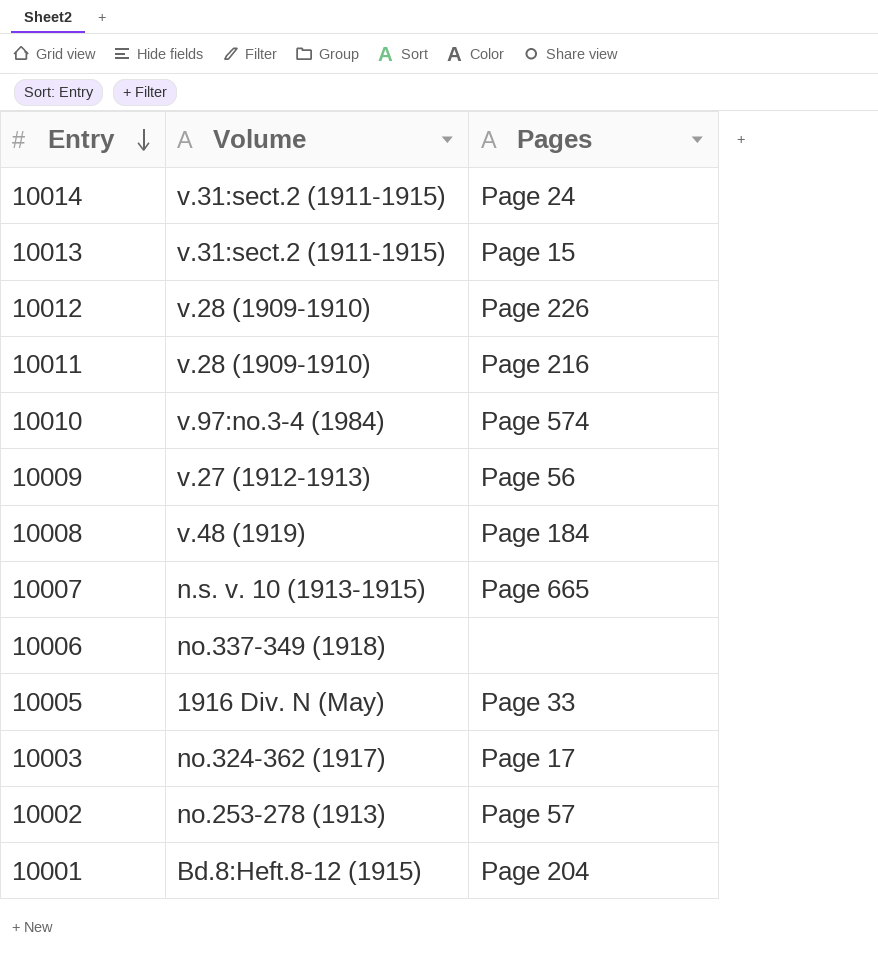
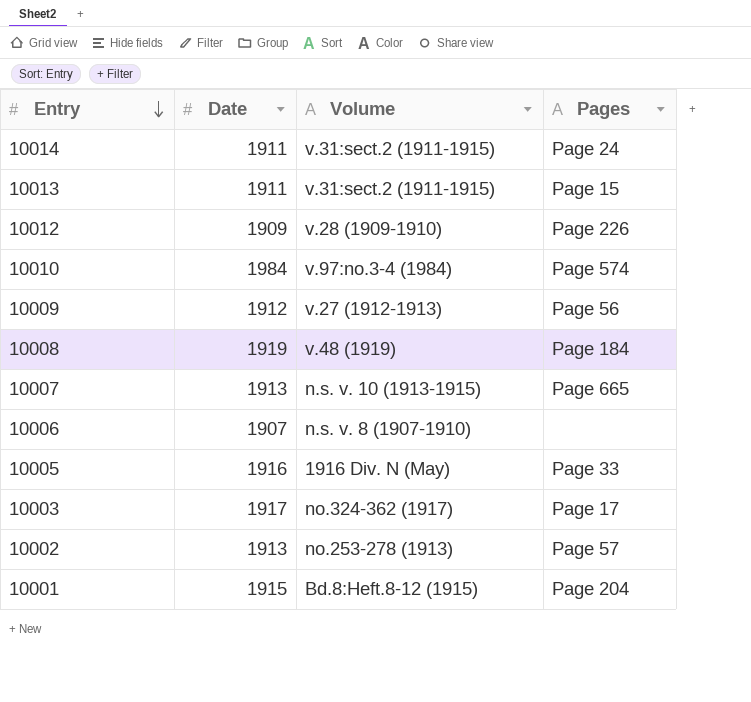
column Date | position: none -> 2
row 10011: v.28 (1909-1910) | Page 216 -> none
10006 | Volume: no.337-349 (1918) -> n.s. v. 8 (1907-1910)

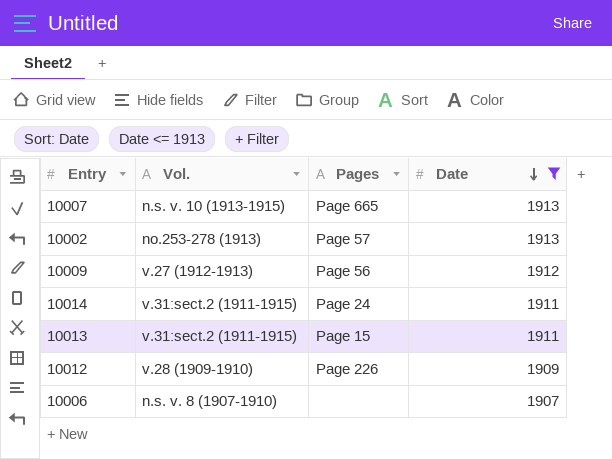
filter: none -> Date <= 1913
row order: Entry descending -> Date descending
column name: Volume -> Vol.
column Date | position: 2 -> 4

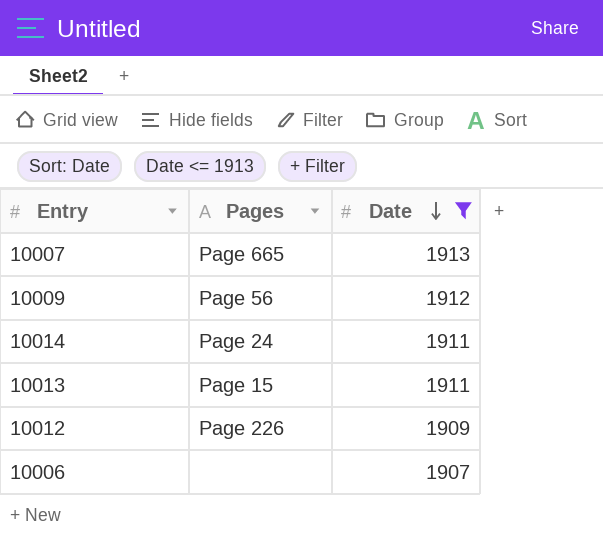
column Vol. | position: 2 -> none
row 10002: no.253-278 (1913) | Page 57 | 1913 -> none

